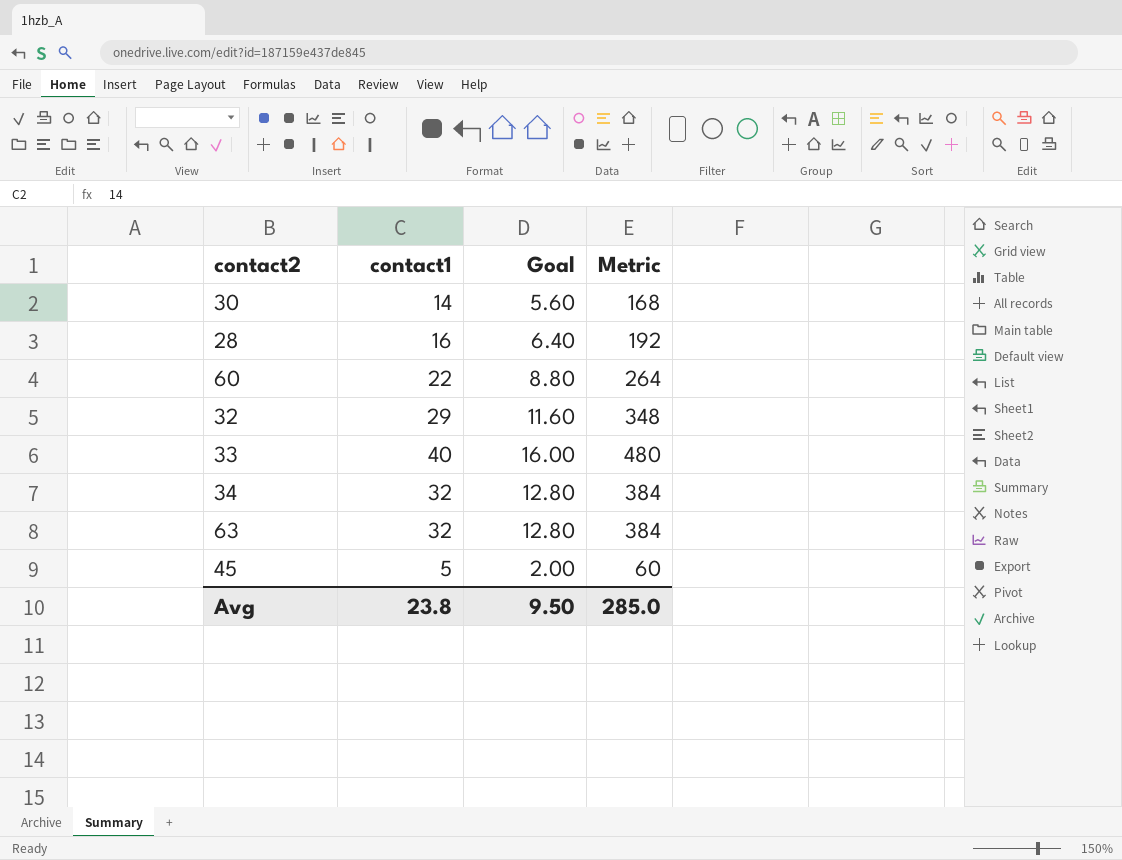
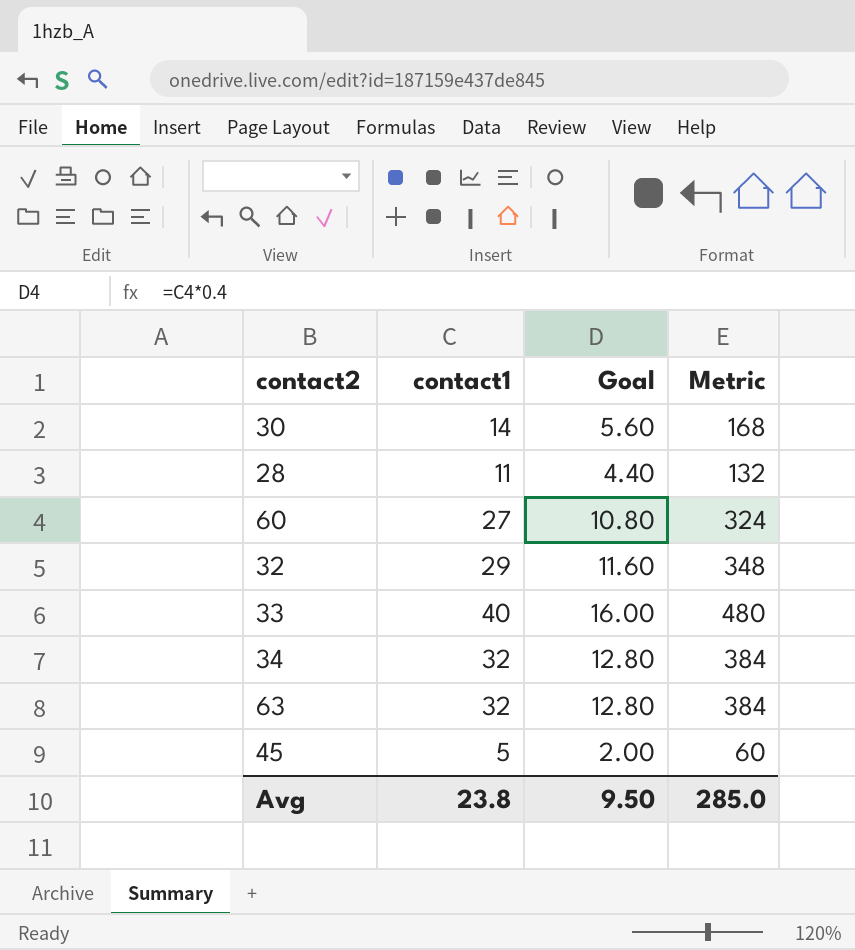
28 | contact1: 16 -> 11
28 | Goal: 6.40 -> 4.40
28 | Metric: 192 -> 132
60 | contact1: 22 -> 27
60 | Goal: 8.80 -> 10.80
60 | Metric: 264 -> 324

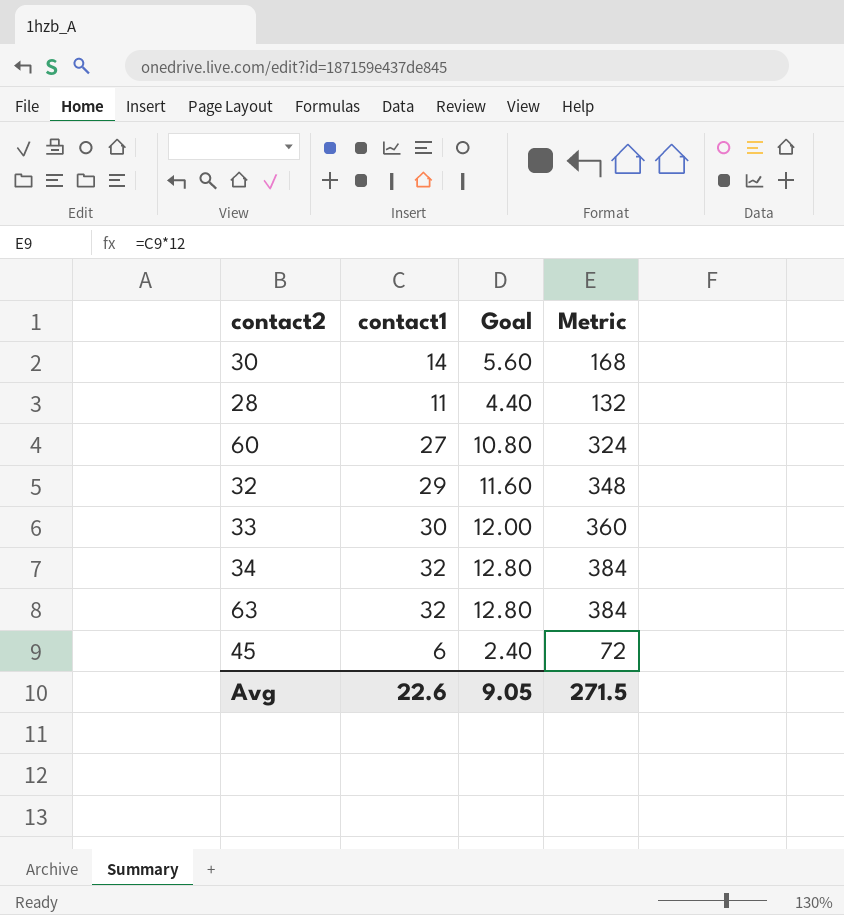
33 | contact1: 40 -> 30
33 | Goal: 16.00 -> 12.00
33 | Metric: 480 -> 360
45 | contact1: 5 -> 6
45 | Goal: 2.00 -> 2.40
45 | Metric: 60 -> 72
Avg | contact1: 23.8 -> 22.6
Avg | Goal: 9.50 -> 9.05
Avg | Metric: 285.0 -> 271.5

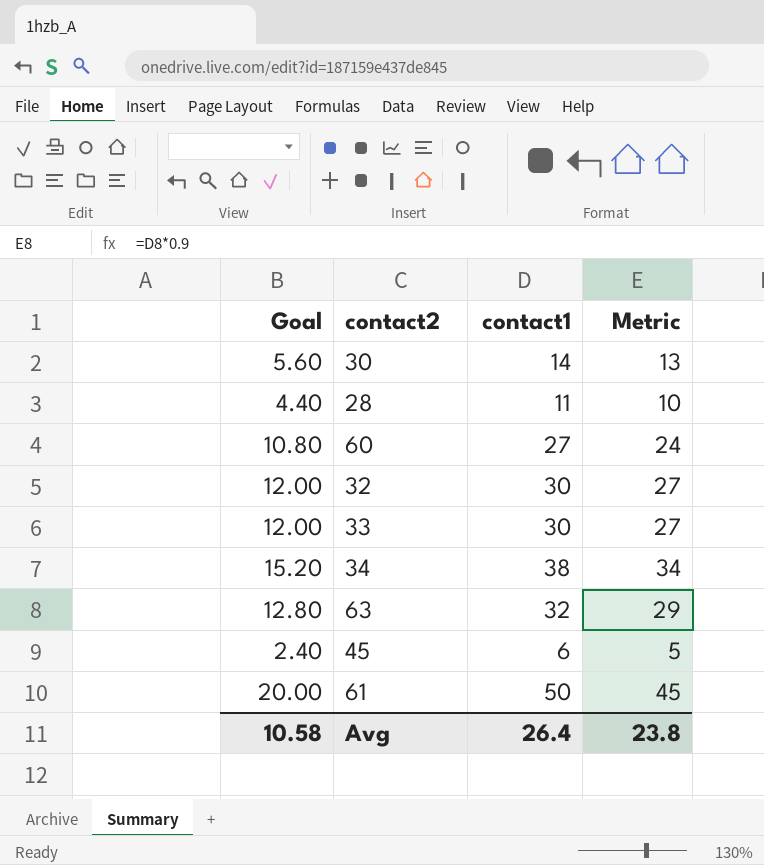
column Goal | position: 3 -> 1
column Metric | formula: [contact1] * 12 -> [contact1] * 0.9
32 | Goal: 11.60 -> 12.00
32 | contact1: 29 -> 30
34 | Goal: 12.80 -> 15.20
34 | contact1: 32 -> 38
row 61: none -> 20.00 | 50 | 45
Avg | Goal: 9.05 -> 10.58
Avg | contact1: 22.6 -> 26.4
Avg | Metric: 271.5 -> 23.8

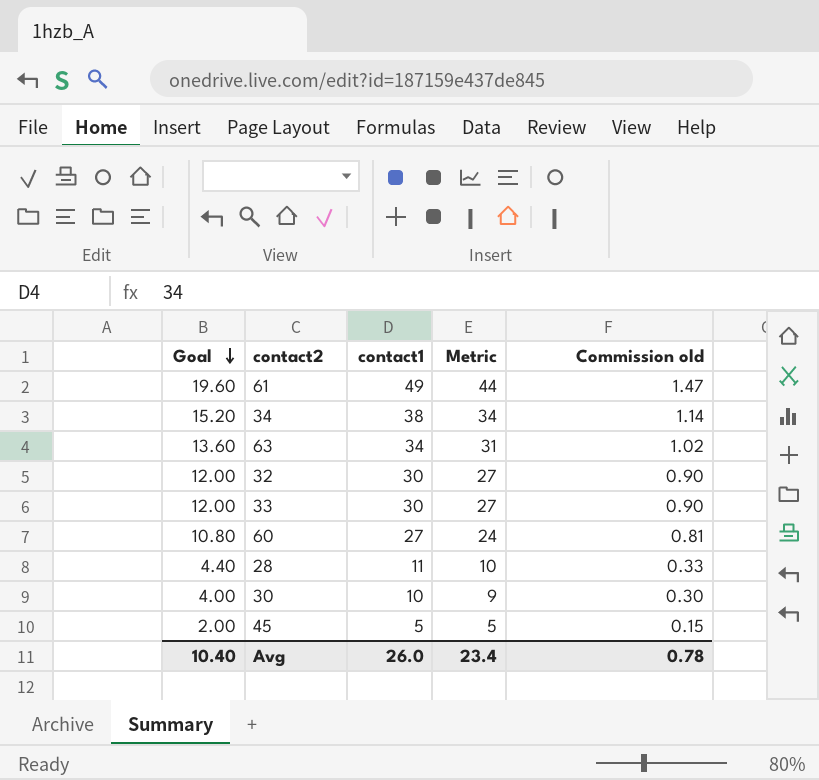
row order: none -> Goal descending
column Commission old | formula: none -> [contact1] * 0.03
61 | Goal: 20.00 -> 19.60
61 | contact1: 50 -> 49
61 | Metric: 45 -> 44
63 | Goal: 12.80 -> 13.60
63 | contact1: 32 -> 34
63 | Metric: 29 -> 31
30 | Goal: 5.60 -> 4.00
30 | contact1: 14 -> 10
30 | Metric: 13 -> 9
45 | Goal: 2.40 -> 2.00
45 | contact1: 6 -> 5
Avg | Goal: 10.58 -> 10.40
Avg | contact1: 26.4 -> 26.0
Avg | Metric: 23.8 -> 23.4

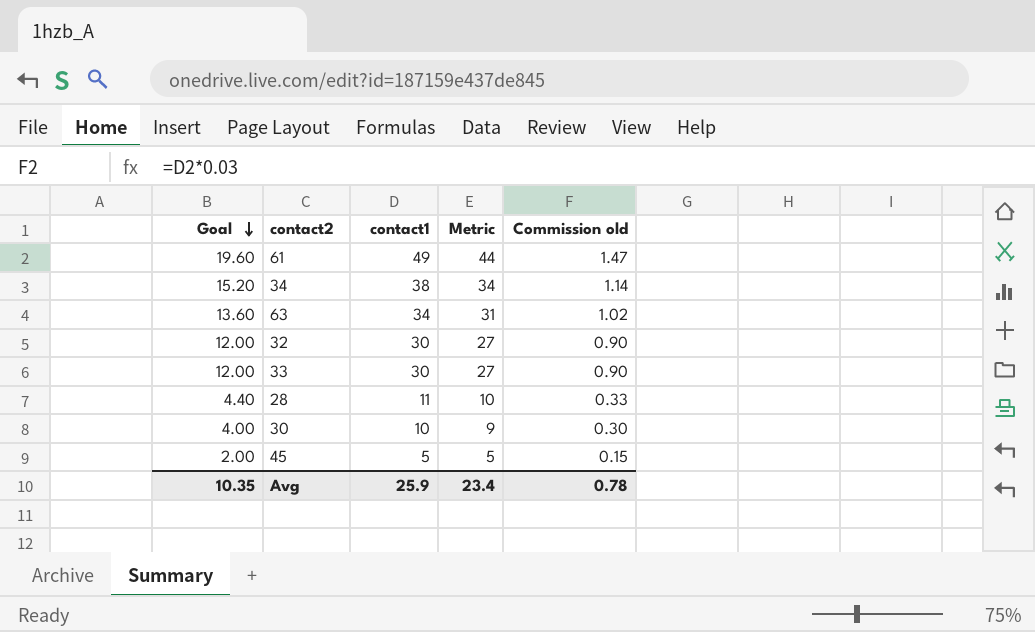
row 60: 10.80 | 27 | 24 | 0.81 -> none
Avg | Goal: 10.40 -> 10.35
Avg | contact1: 26.0 -> 25.9

